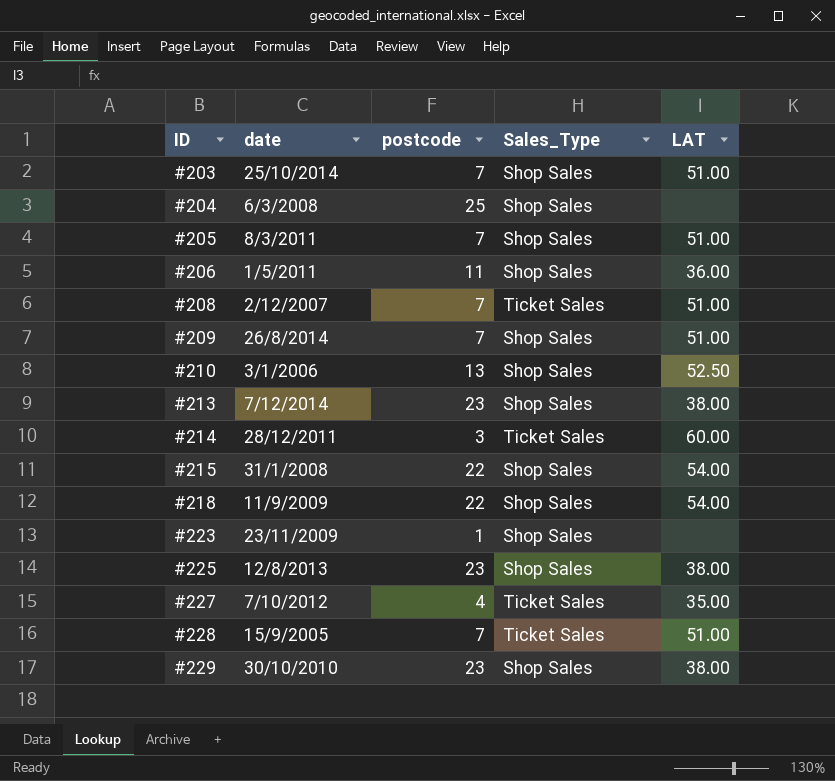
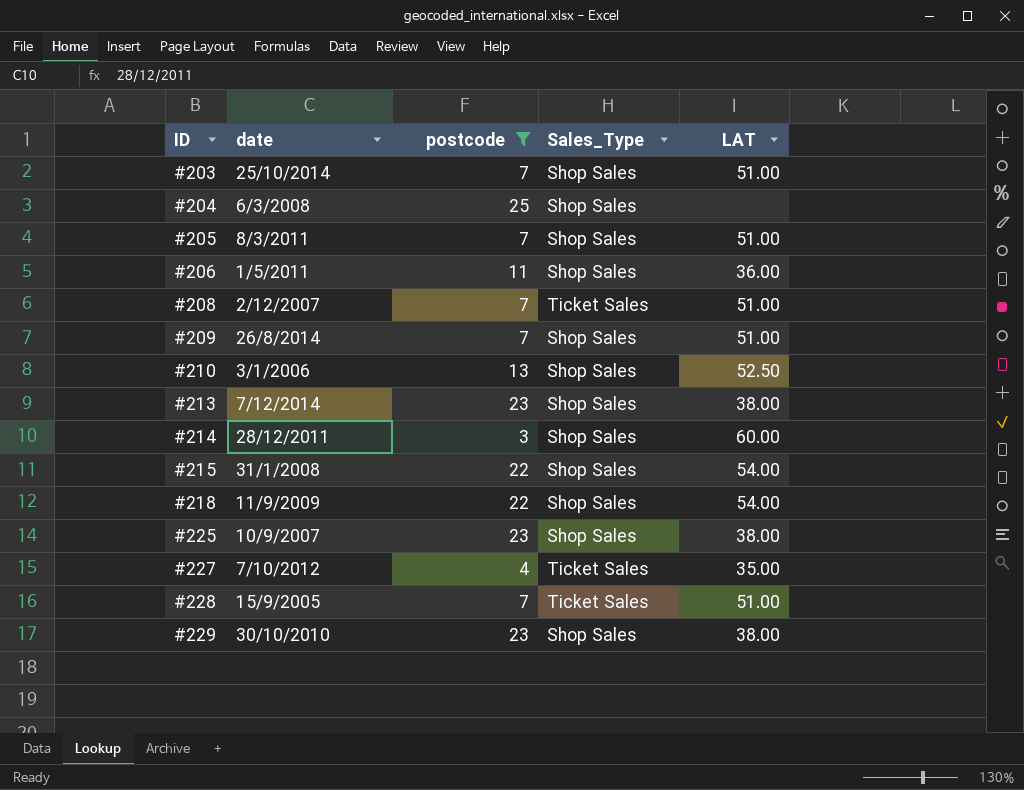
filter: none -> postcode != 1
#214 | Sales_Type: Ticket Sales -> Shop Sales
#225 | date: 12/8/2013 -> 10/9/2007

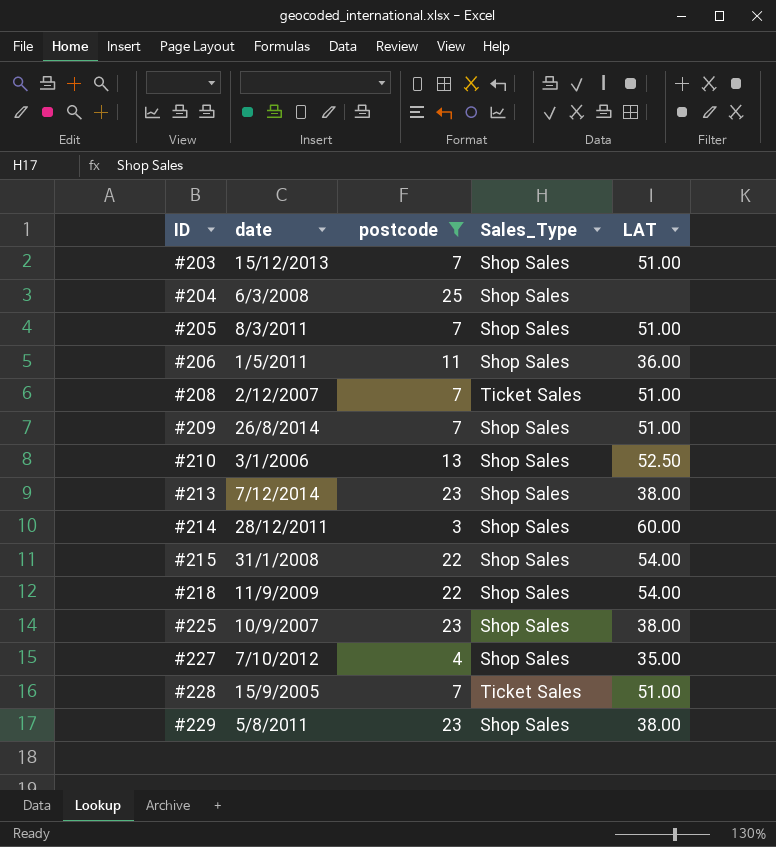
#203 | date: 25/10/2014 -> 15/12/2013
#227 | Sales_Type: Ticket Sales -> Shop Sales
#229 | date: 30/10/2010 -> 5/8/2011

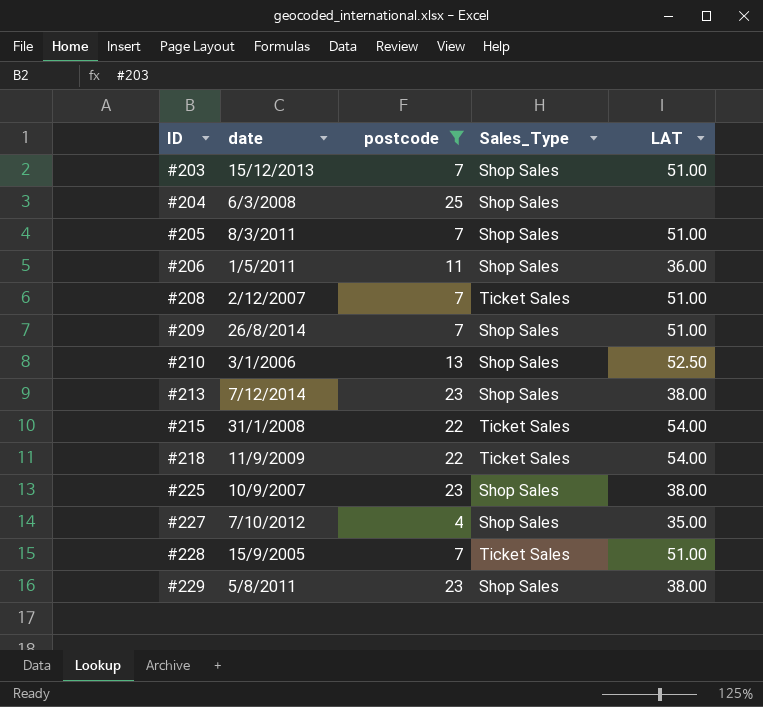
row #214: 28/12/2011 | 3 | Shop Sales | 60.00 -> none
#215 | Sales_Type: Shop Sales -> Ticket Sales
#218 | Sales_Type: Shop Sales -> Ticket Sales

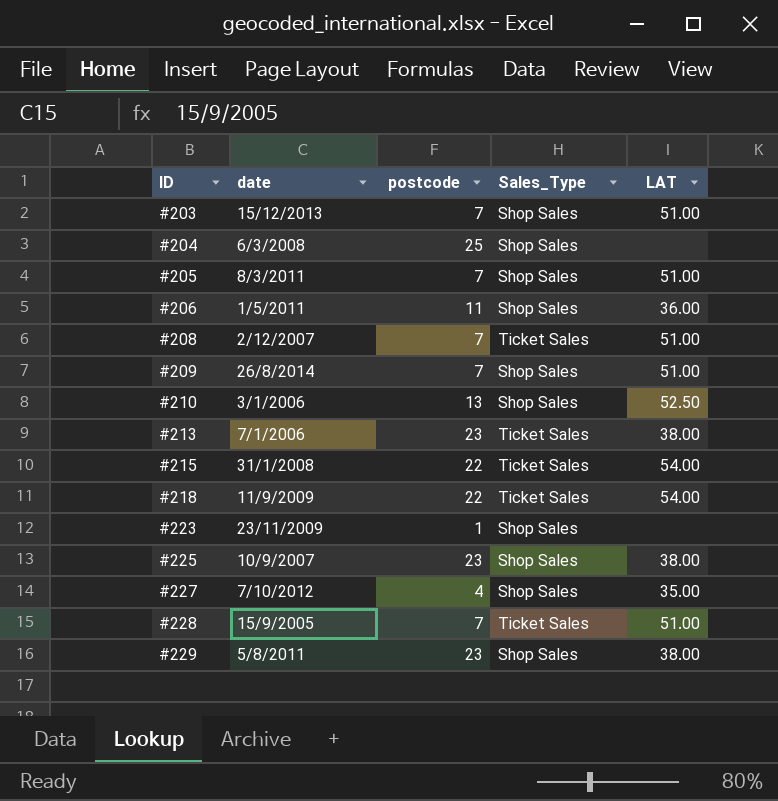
filter: postcode != 1 -> none
#213 | date: 7/12/2014 -> 7/1/2006
#213 | Sales_Type: Shop Sales -> Ticket Sales

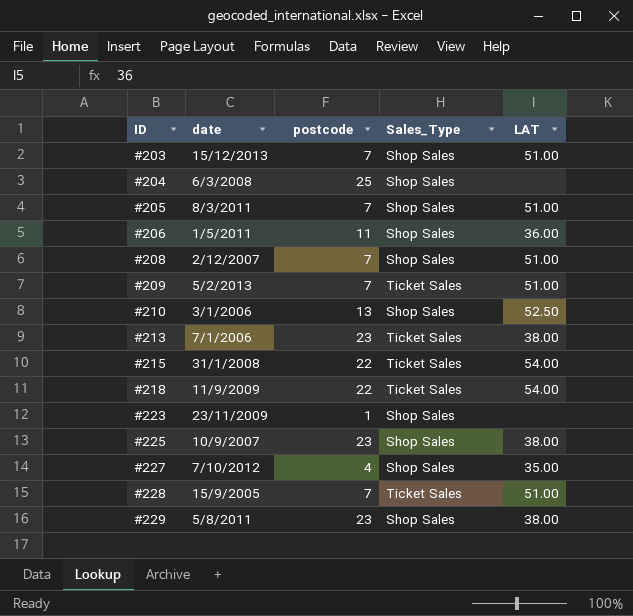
#208 | Sales_Type: Ticket Sales -> Shop Sales
#209 | date: 26/8/2014 -> 5/2/2013
#209 | Sales_Type: Shop Sales -> Ticket Sales

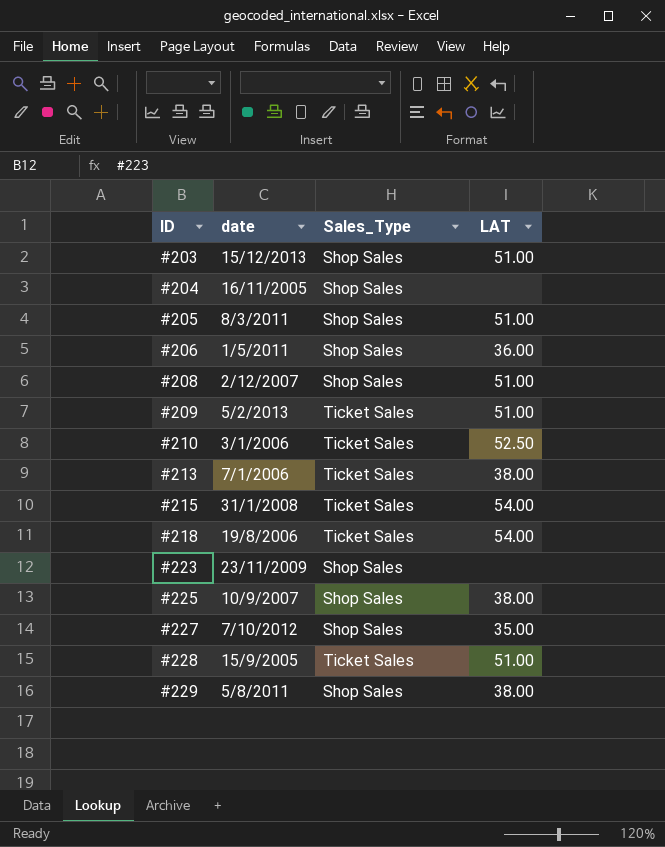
column postcode | position: 3 -> none
#204 | date: 6/3/2008 -> 16/11/2005
#210 | Sales_Type: Shop Sales -> Ticket Sales
#218 | date: 11/9/2009 -> 19/8/2006

